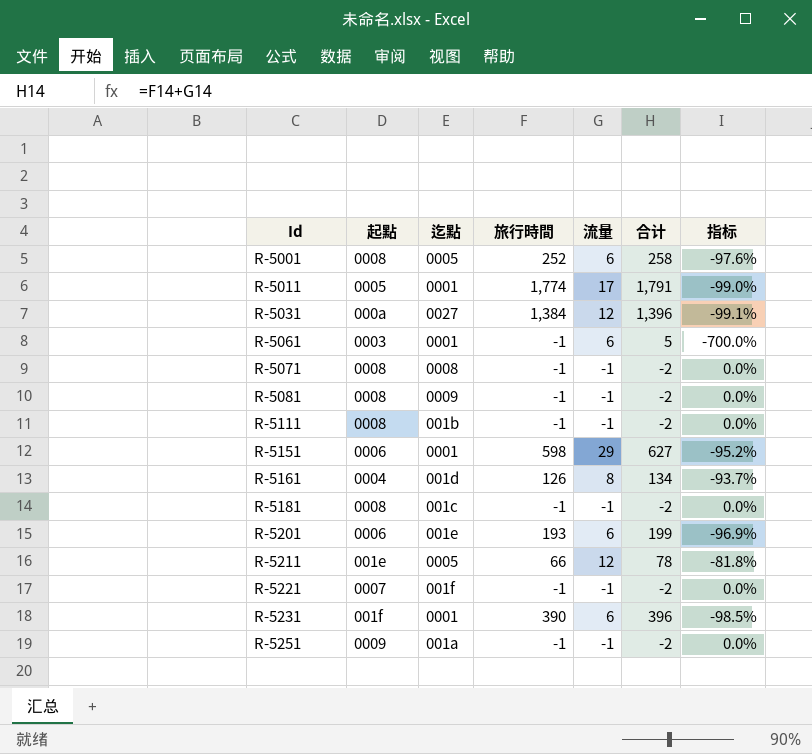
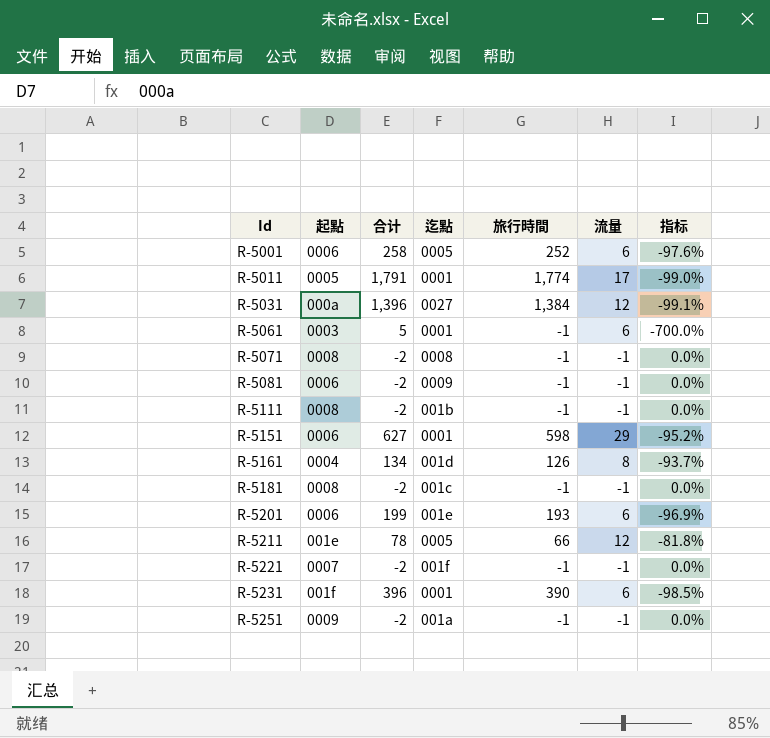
column 合计 | position: 6 -> 3
R-5001 | 起點: 0008 -> 0006
R-5081 | 起點: 0008 -> 0006

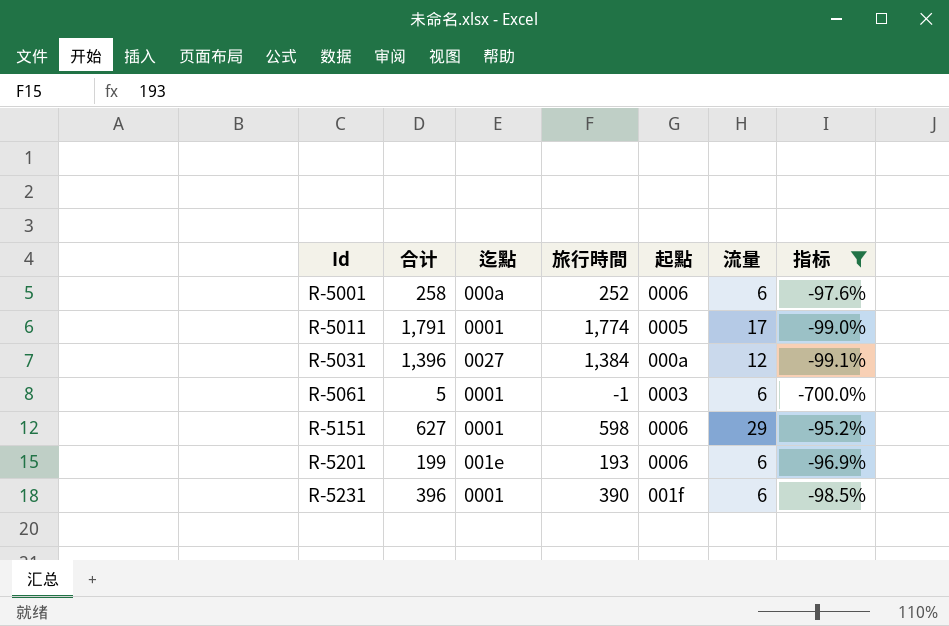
filter: none -> 指标 <= -95.2%
column 起點 | position: 2 -> 5
R-5001 | 迄點: 0005 -> 000a

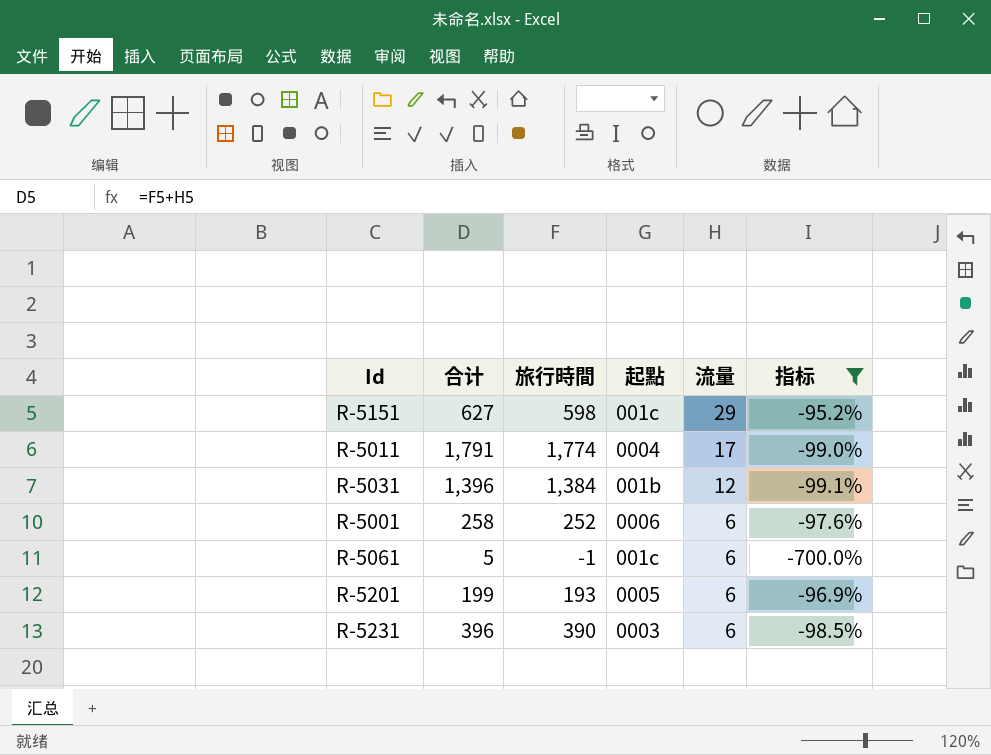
row order: Id ascending -> 流量 descending
column 迄點 | position: 3 -> none
R-5151 | 起點: 0006 -> 001c
R-5011 | 起點: 0005 -> 0004
R-5031 | 起點: 000a -> 001b
R-5061 | 起點: 0003 -> 001c
R-5201 | 起點: 0006 -> 0005
R-5231 | 起點: 001f -> 0003

